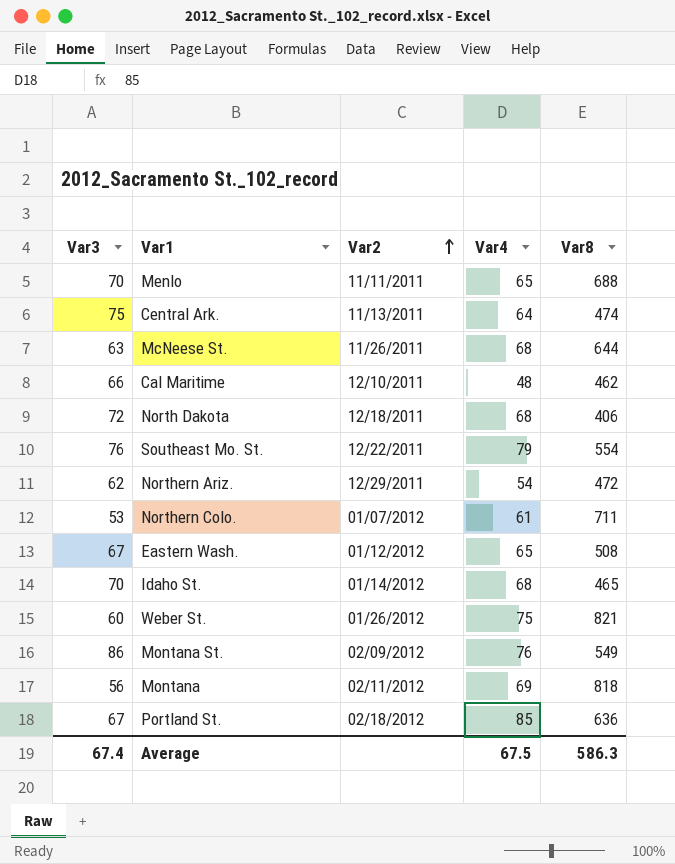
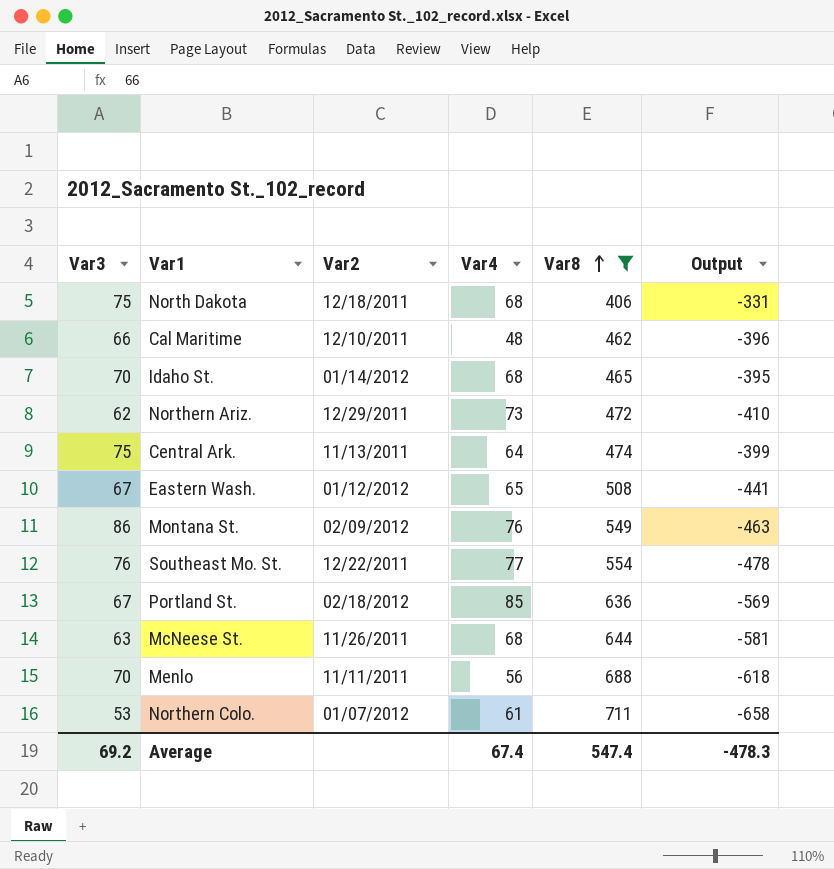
filter: none -> Var8 <= 711
row order: Var2 ascending -> Var8 ascending
column Output | formula: none -> [Var3] - [Var8]
North Dakota | Var3: 72 -> 75
Northern Ariz. | Var4: 54 -> 73
Southeast Mo. St. | Var4: 79 -> 77
Menlo | Var4: 65 -> 56
Average | Var3: 67.4 -> 69.2
Average | Var4: 67.5 -> 67.4
Average | Var8: 586.3 -> 547.4

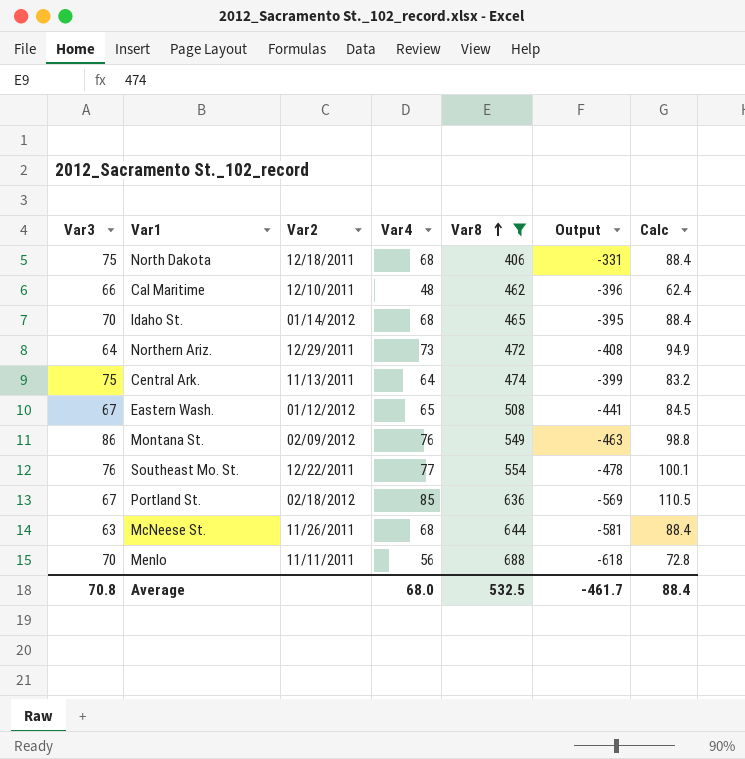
column Calc | formula: none -> [Var4] * 1.3
row Northern Colo.: 53 | 01/07/2012 | 61 | 711 | -658 -> none
Northern Ariz. | Var3: 62 -> 64
Northern Ariz. | Output: -410 -> -408
Average | Var3: 69.2 -> 70.8
Average | Var4: 67.4 -> 68.0
Average | Var8: 547.4 -> 532.5
Average | Output: -478.3 -> -461.7

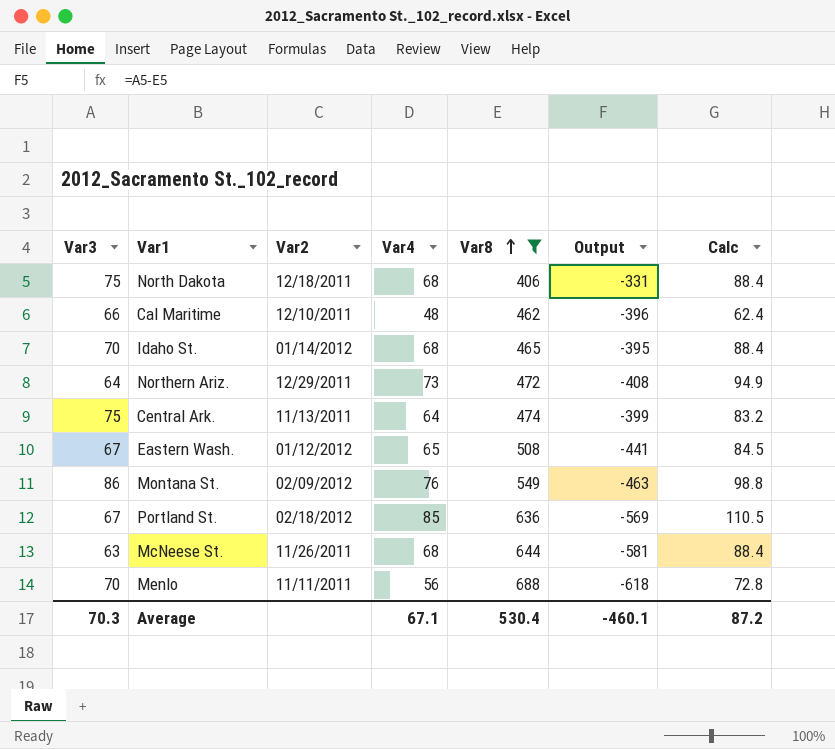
row Southeast Mo. St.: 76 | 12/22/2011 | 77 | 554 | -478 | 100.1 -> none
Average | Var3: 70.8 -> 70.3
Average | Var4: 68.0 -> 67.1
Average | Var8: 532.5 -> 530.4
Average | Output: -461.7 -> -460.1
Average | Calc: 88.4 -> 87.2

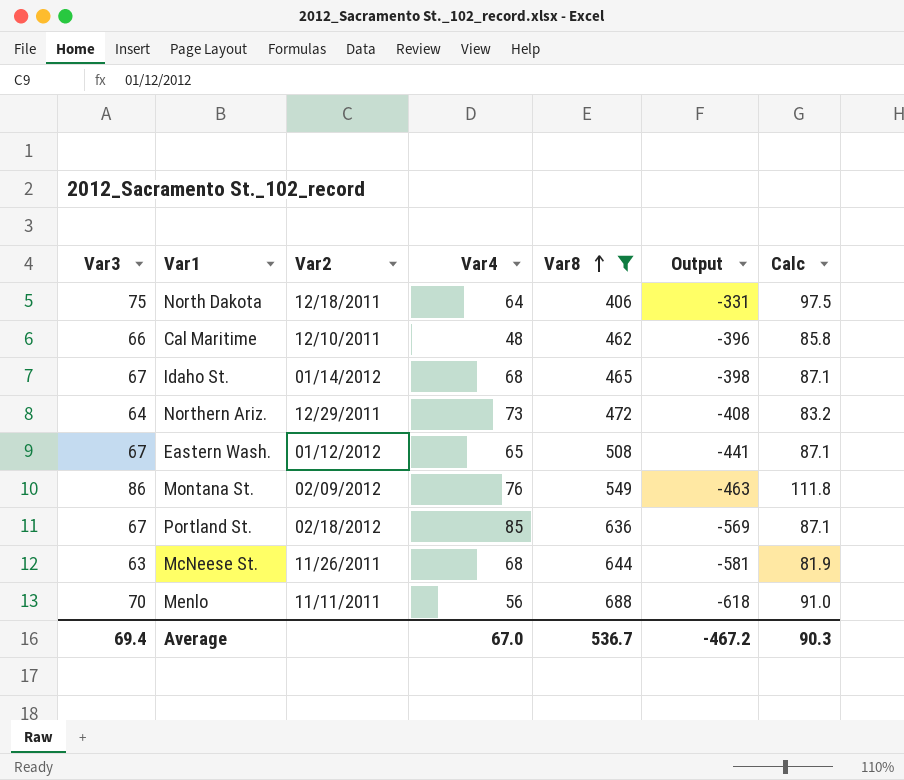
column Calc | formula: [Var4] * 1.3 -> [Var3] * 1.3
row Central Ark.: 75 | 11/13/2011 | 64 | 474 | -399 | 83.2 -> none
North Dakota | Var4: 68 -> 64
Idaho St. | Var3: 70 -> 67
Idaho St. | Output: -395 -> -398
Average | Var3: 70.3 -> 69.4
Average | Var4: 67.1 -> 67.0
Average | Var8: 530.4 -> 536.7
Average | Output: -460.1 -> -467.2
Average | Calc: 87.2 -> 90.3

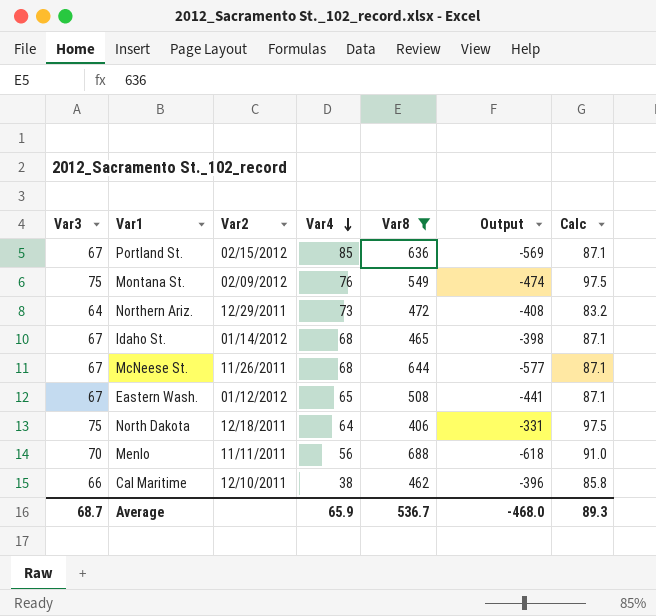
row order: Var8 ascending -> Var4 descending
Portland St. | Var2: 02/18/2012 -> 02/15/2012
Montana St. | Var3: 86 -> 75
Montana St. | Output: -463 -> -474
Montana St. | Calc: 111.8 -> 97.5
McNeese St. | Var3: 63 -> 67
McNeese St. | Output: -581 -> -577
McNeese St. | Calc: 81.9 -> 87.1
Cal Maritime | Var4: 48 -> 38
Average | Var3: 69.4 -> 68.7
Average | Var4: 67.0 -> 65.9
Average | Output: -467.2 -> -468.0
Average | Calc: 90.3 -> 89.3

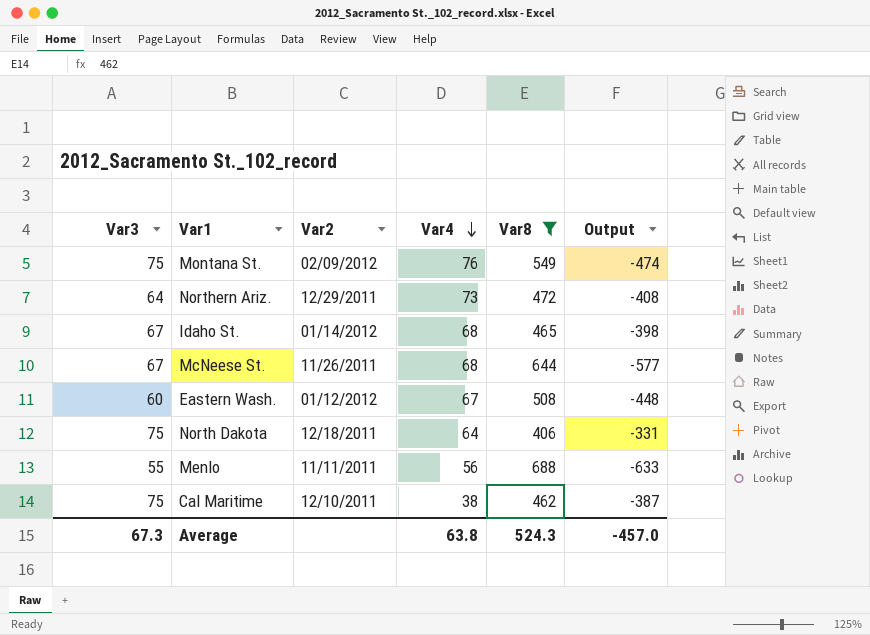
column Calc | formula: [Var3] * 1.3 -> none
row Portland St.: 67 | 02/15/2012 | 85 | 636 | -569 | 87.1 -> none
Eastern Wash. | Var3: 67 -> 60
Eastern Wash. | Var4: 65 -> 67
Eastern Wash. | Output: -441 -> -448
Menlo | Var3: 70 -> 55
Menlo | Output: -618 -> -633
Cal Maritime | Var3: 66 -> 75
Cal Maritime | Output: -396 -> -387
Average | Var3: 68.7 -> 67.3
Average | Var4: 65.9 -> 63.8
Average | Var8: 536.7 -> 524.3
Average | Output: -468.0 -> -457.0

